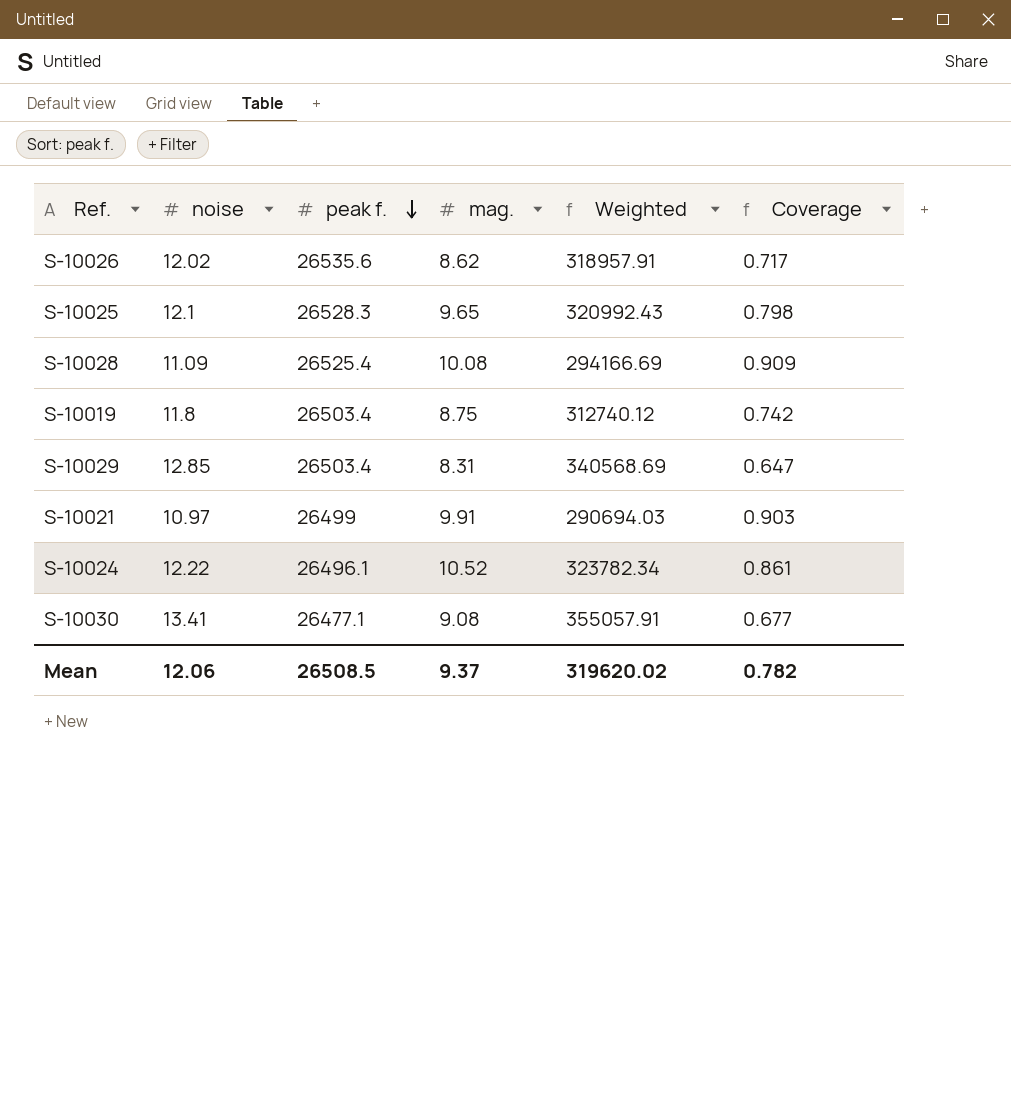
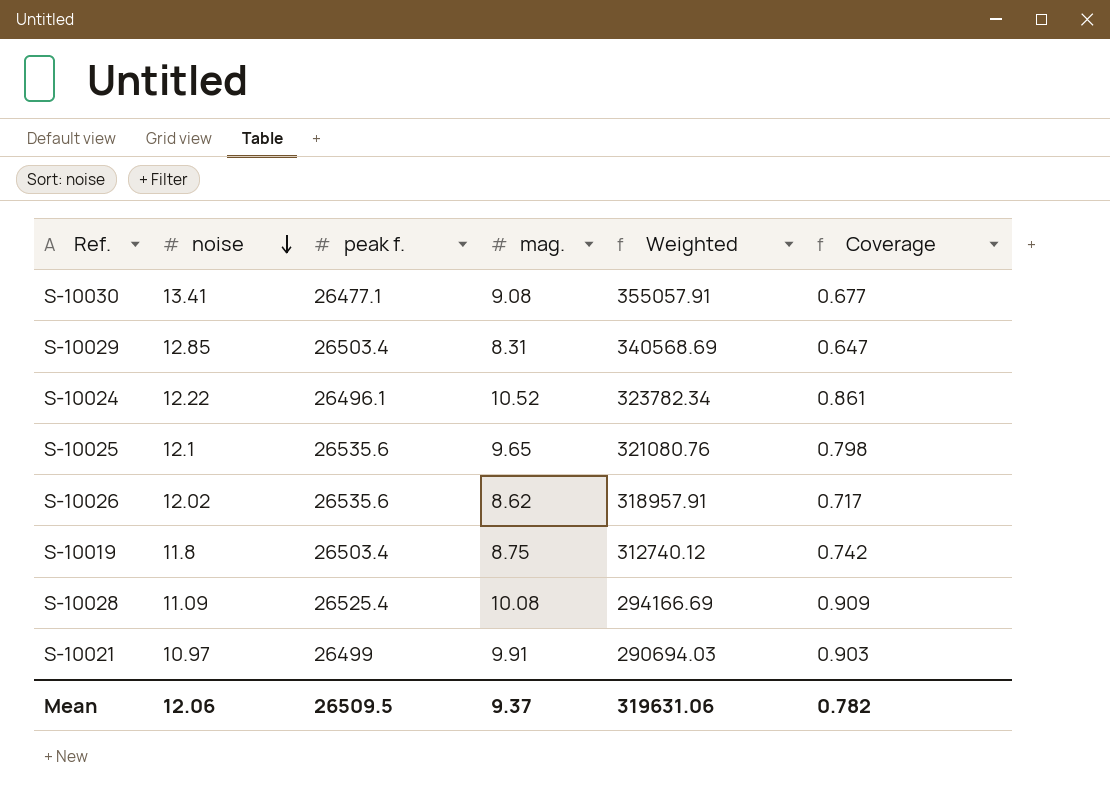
row order: peak f. descending -> noise descending
S-10025 | peak f.: 26528.3 -> 26535.6
S-10025 | Weighted: 320992.43 -> 321080.76
Mean | peak f.: 26508.5 -> 26509.5
Mean | Weighted: 319620.02 -> 319631.06

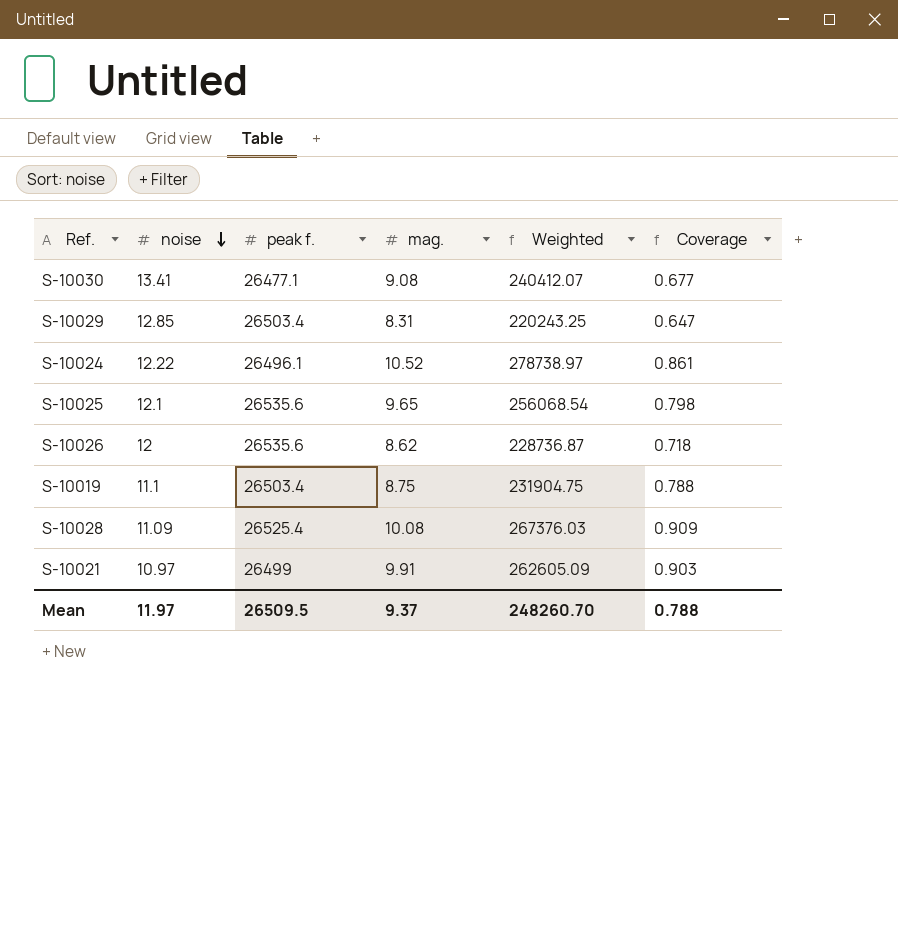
column Weighted | formula: [noise] * [peak f.] -> [peak f.] * [mag.]
S-10026 | noise: 12.02 -> 12
S-10026 | Coverage: 0.717 -> 0.718
S-10019 | noise: 11.8 -> 11.1
S-10019 | Coverage: 0.742 -> 0.788
Mean | noise: 12.06 -> 11.97
Mean | Weighted: 319631.06 -> 248260.70
Mean | Coverage: 0.782 -> 0.788

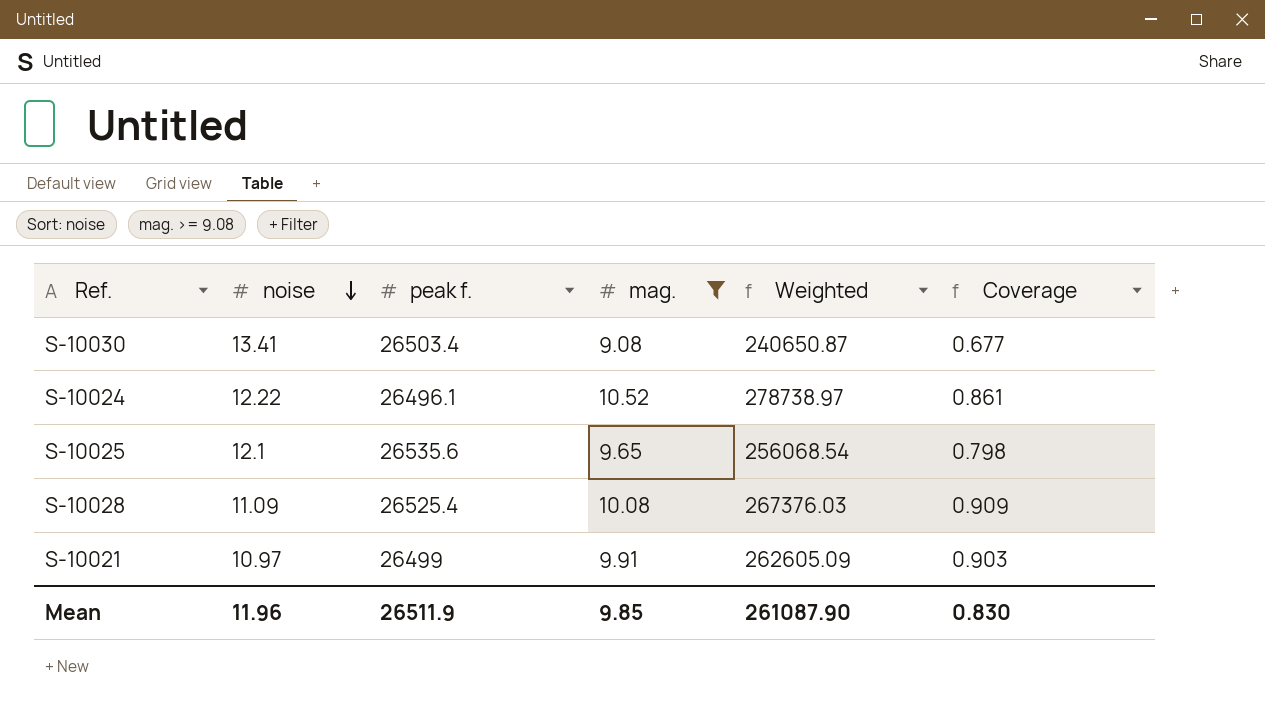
filter: none -> mag. >= 9.08
S-10030 | peak f.: 26477.1 -> 26503.4
S-10030 | Weighted: 240412.07 -> 240650.87
Mean | noise: 11.97 -> 11.96
Mean | peak f.: 26509.5 -> 26511.9
Mean | mag.: 9.37 -> 9.85
Mean | Weighted: 248260.70 -> 261087.90
Mean | Coverage: 0.788 -> 0.830

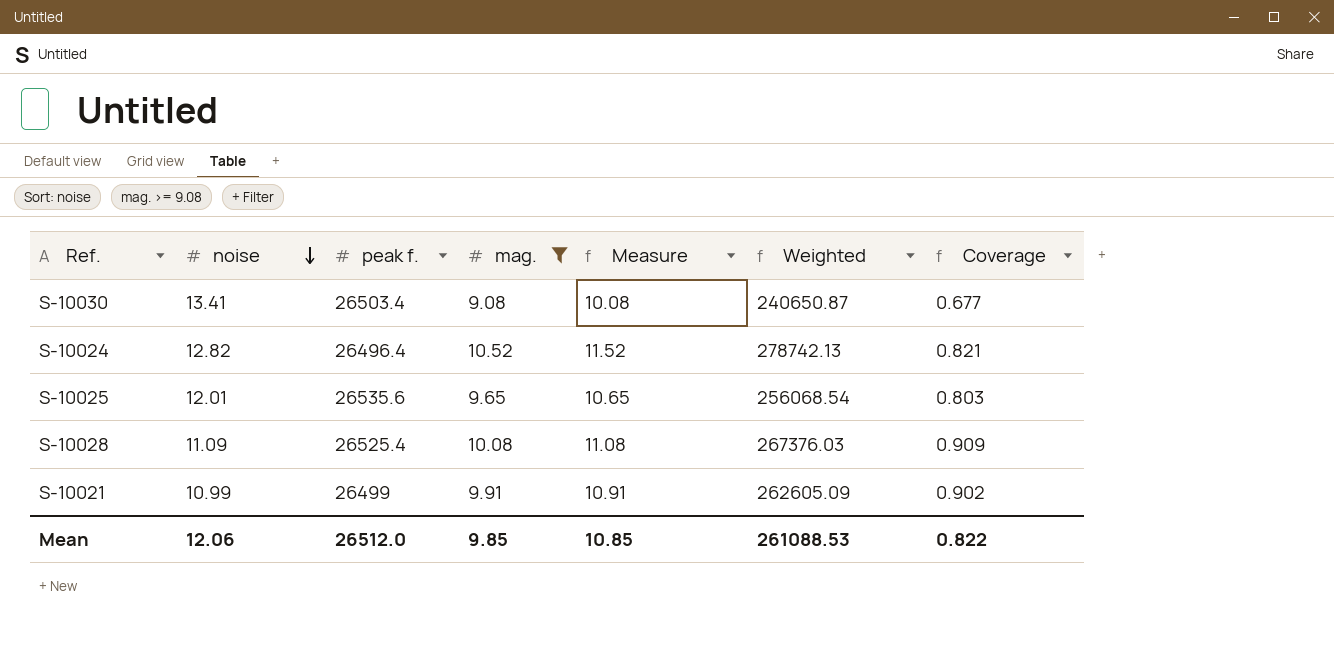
column Measure | formula: none -> [mag.] + 1
S-10024 | noise: 12.22 -> 12.82
S-10024 | peak f.: 26496.1 -> 26496.4
S-10024 | Weighted: 278738.97 -> 278742.13
S-10024 | Coverage: 0.861 -> 0.821
S-10025 | noise: 12.1 -> 12.01
S-10025 | Coverage: 0.798 -> 0.803
S-10021 | noise: 10.97 -> 10.99
S-10021 | Coverage: 0.903 -> 0.902
Mean | noise: 11.96 -> 12.06
Mean | peak f.: 26511.9 -> 26512.0
Mean | Weighted: 261087.90 -> 261088.53
Mean | Coverage: 0.830 -> 0.822

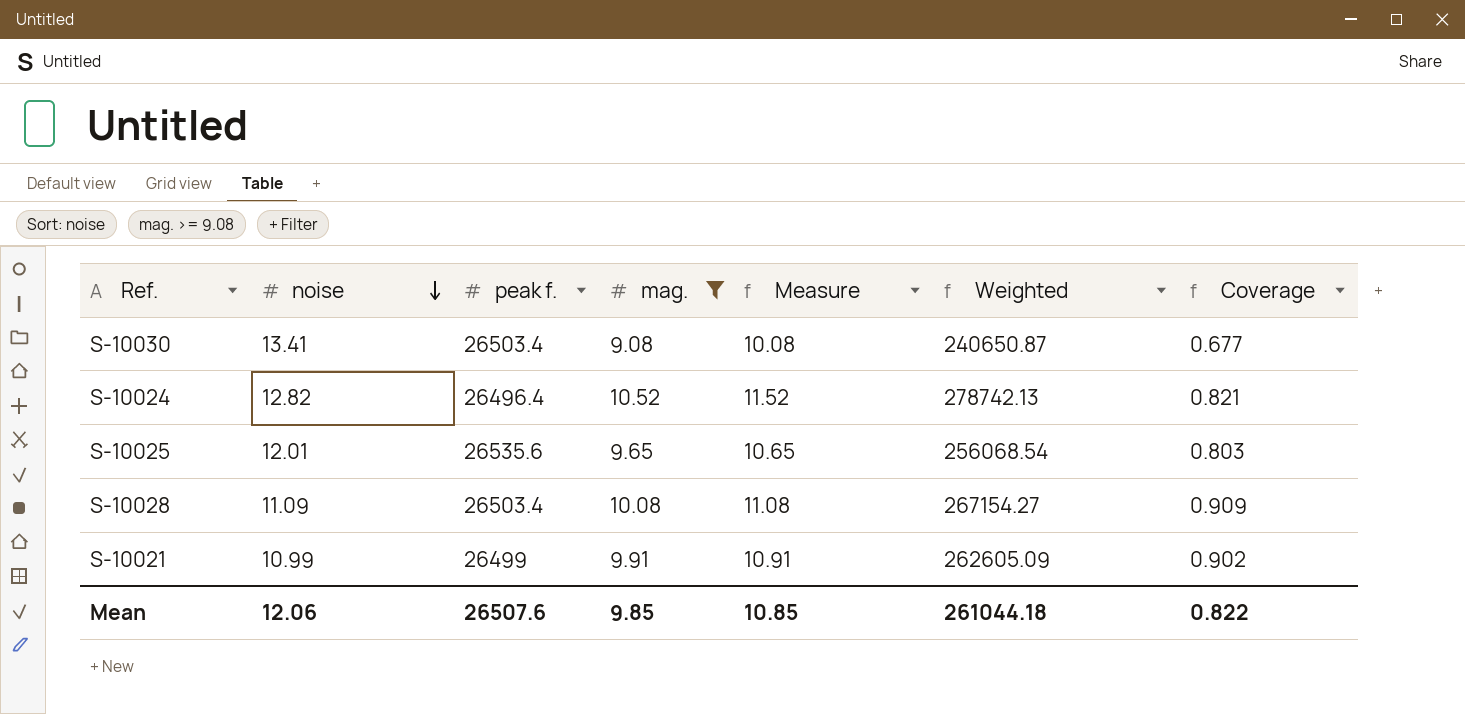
S-10028 | peak f.: 26525.4 -> 26503.4
S-10028 | Weighted: 267376.03 -> 267154.27
Mean | peak f.: 26512.0 -> 26507.6
Mean | Weighted: 261088.53 -> 261044.18

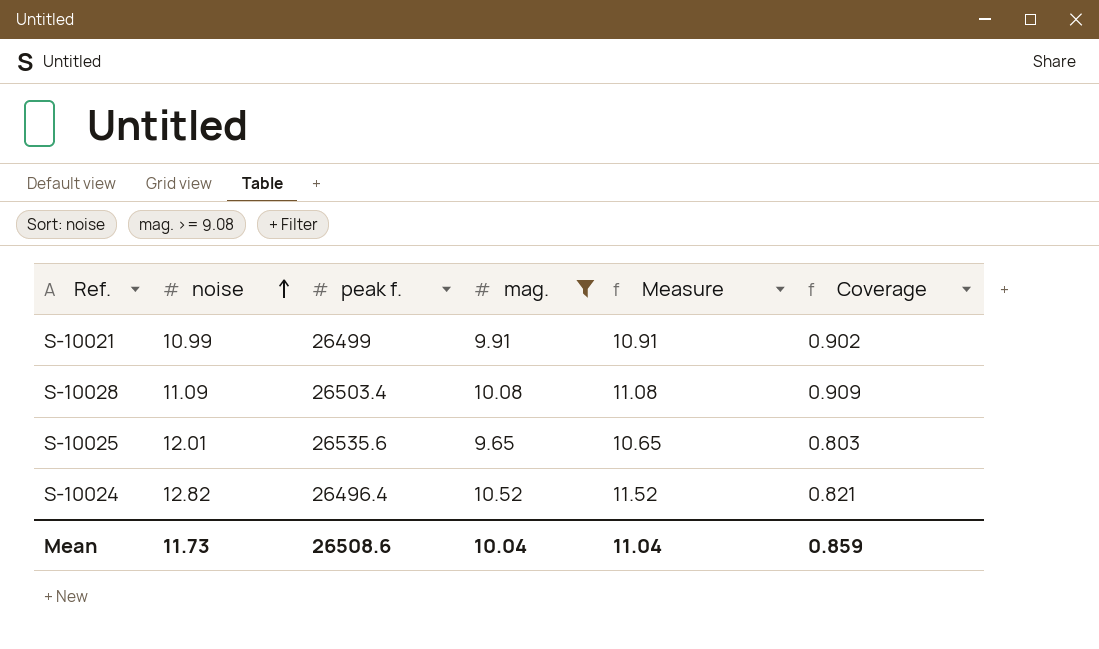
row order: noise descending -> noise ascending
column Weighted | formula: [peak f.] * [mag.] -> none
row S-10030: 13.41 | 26503.4 | 9.08 | 10.08 | 240650.87 | 0.677 -> none
Mean | noise: 12.06 -> 11.73
Mean | peak f.: 26507.6 -> 26508.6
Mean | mag.: 9.85 -> 10.04
Mean | Measure: 10.85 -> 11.04
Mean | Coverage: 0.822 -> 0.859

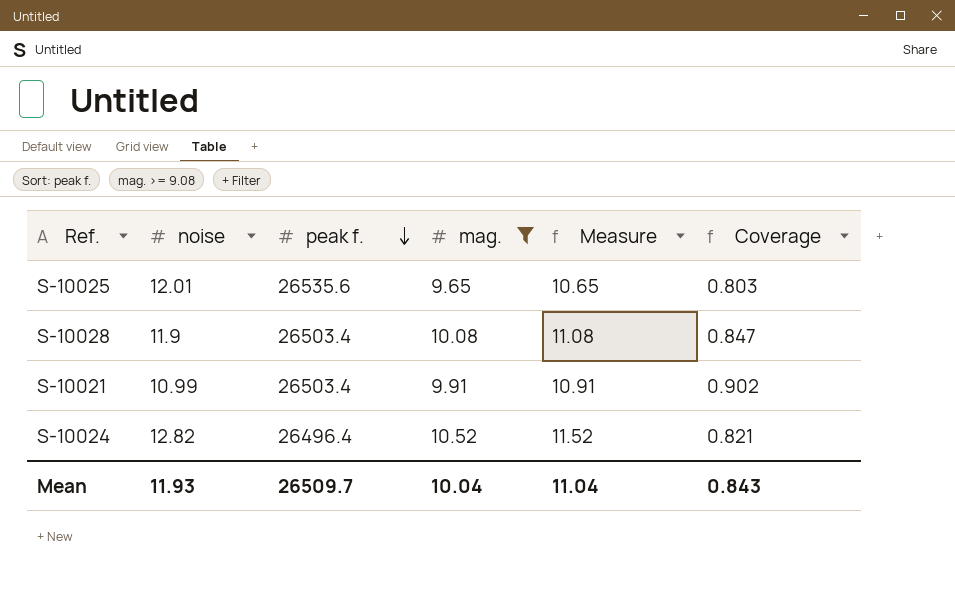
row order: noise ascending -> peak f. descending
S-10028 | noise: 11.09 -> 11.9
S-10028 | Coverage: 0.909 -> 0.847
S-10021 | peak f.: 26499 -> 26503.4
Mean | noise: 11.73 -> 11.93
Mean | peak f.: 26508.6 -> 26509.7
Mean | Coverage: 0.859 -> 0.843

